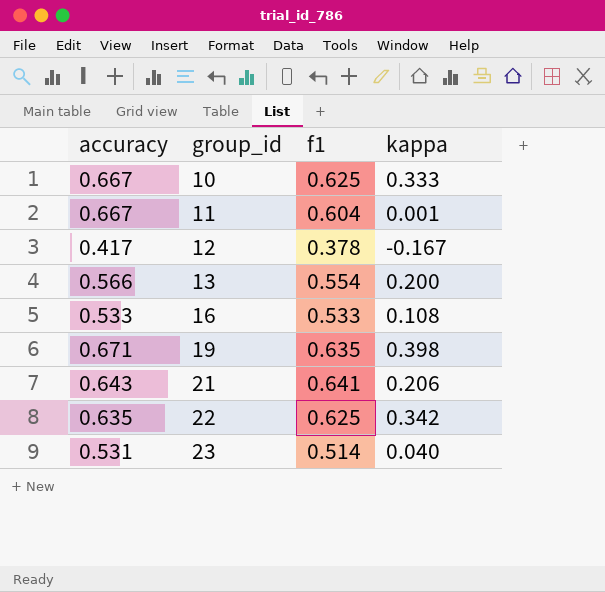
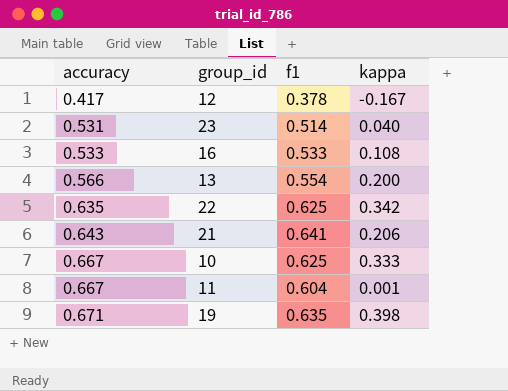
row order: group_id ascending -> accuracy ascending

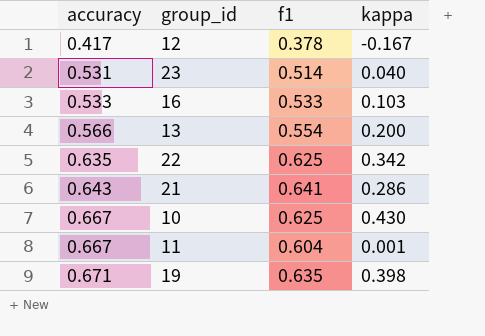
16 | kappa: 0.108 -> 0.103
21 | kappa: 0.206 -> 0.286
10 | kappa: 0.333 -> 0.430

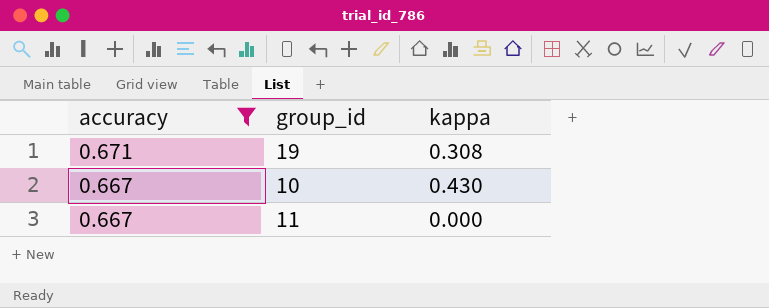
filter: none -> accuracy >= 0.667
row order: accuracy ascending -> accuracy descending
column f1 | position: 3 -> none
19 | kappa: 0.398 -> 0.308
11 | kappa: 0.001 -> 0.000

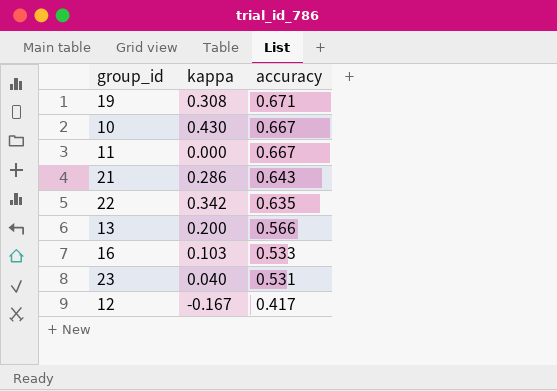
filter: accuracy >= 0.667 -> none
column accuracy | position: 1 -> 3

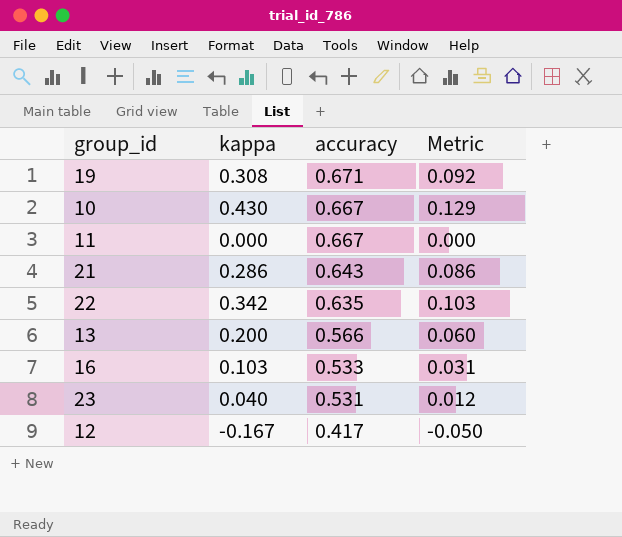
column Metric | formula: none -> [kappa] * 0.3

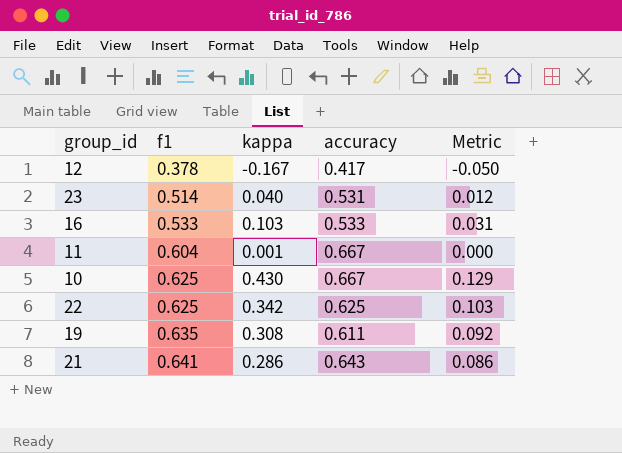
row order: accuracy descending -> f1 ascending
column f1 | position: none -> 2
row 13: 0.200 | 0.566 | 0.060 -> none
11 | kappa: 0.000 -> 0.001
22 | accuracy: 0.635 -> 0.625
19 | accuracy: 0.671 -> 0.611

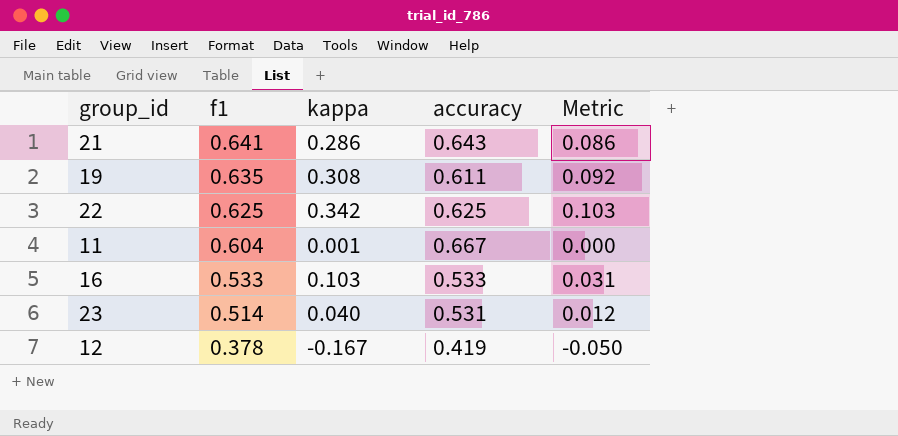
row order: f1 ascending -> f1 descending
row 10: 0.625 | 0.430 | 0.667 | 0.129 -> none
12 | accuracy: 0.417 -> 0.419

